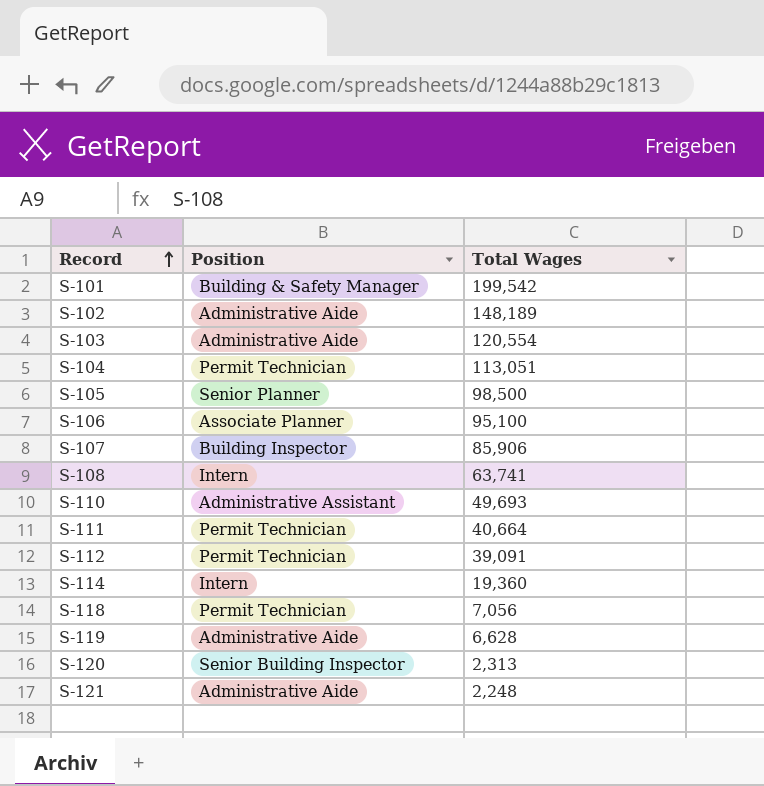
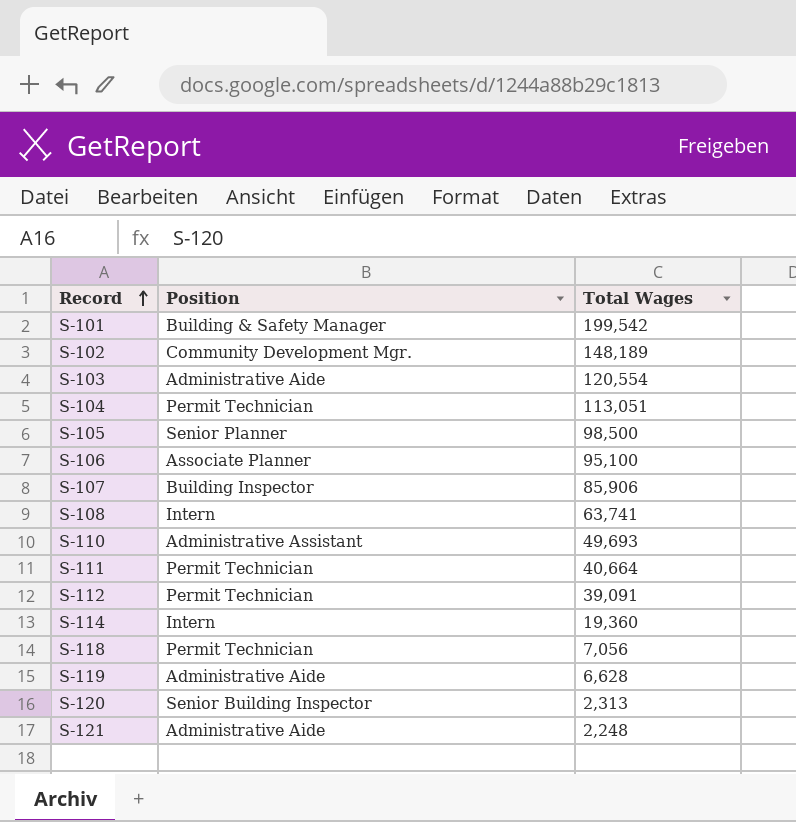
S-102 | Position: Administrative Aide -> Community Development Mgr.

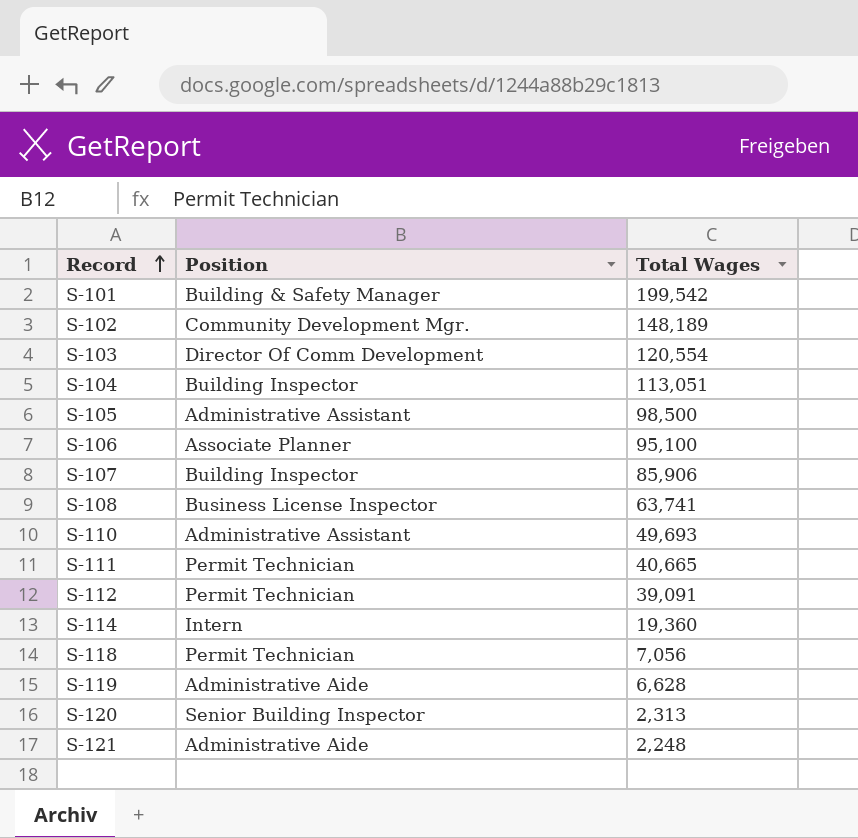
S-103 | Position: Administrative Aide -> Director Of Comm Development
S-104 | Position: Permit Technician -> Building Inspector
S-105 | Position: Senior Planner -> Administrative Assistant
S-108 | Position: Intern -> Business License Inspector
S-111 | Total Wages: 40,664 -> 40,665

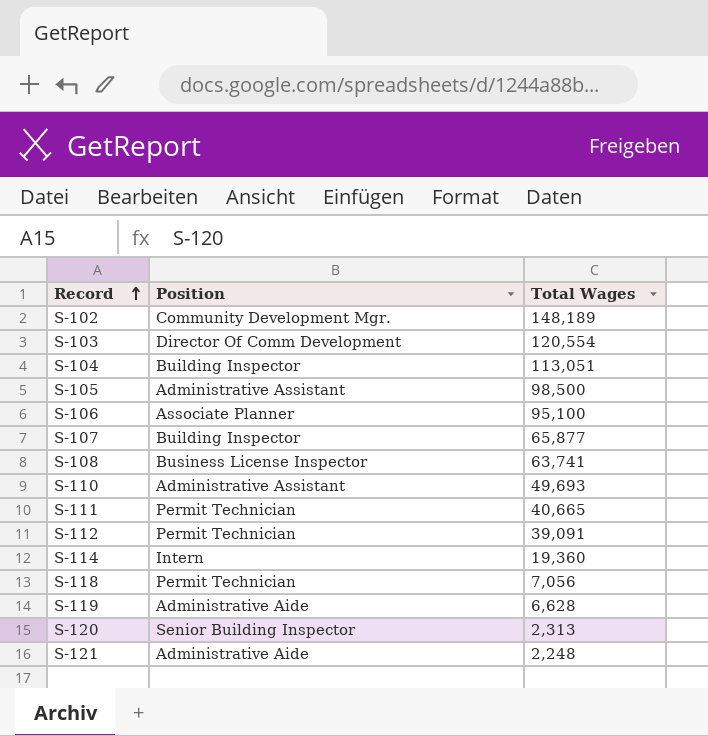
row S-101: Building & Safety Manager | 199,542 -> none
S-107 | Total Wages: 85,906 -> 65,877

